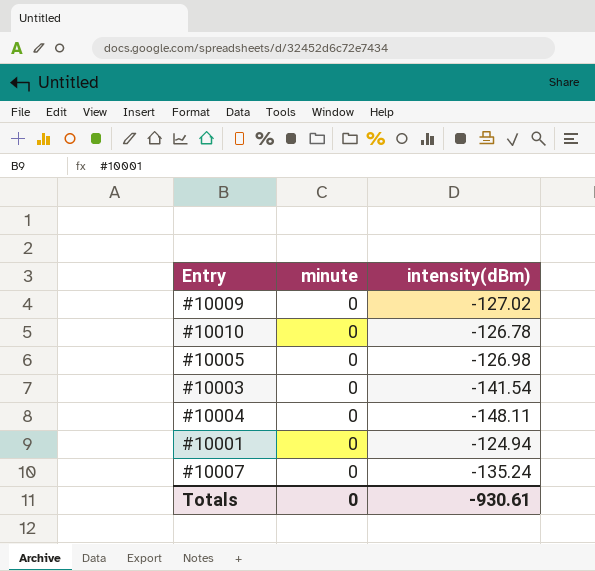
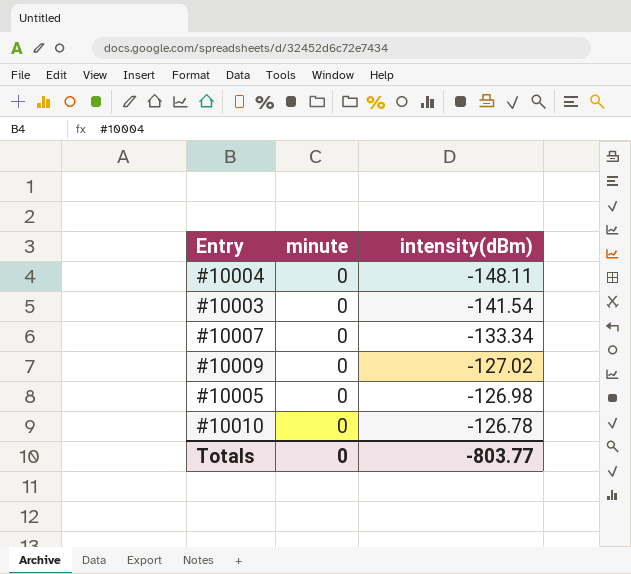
row order: none -> intensity(dBm) ascending
row #10001: 0 | -124.94 -> none
#10007 | intensity(dBm): -135.24 -> -133.34
Totals | intensity(dBm): -930.61 -> -803.77

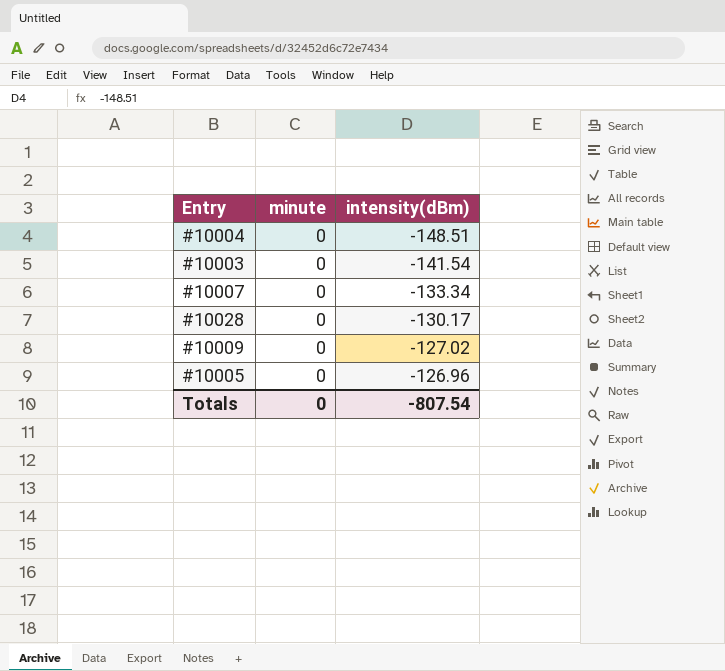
row #10010: 0 | -126.78 -> none
#10004 | intensity(dBm): -148.11 -> -148.51
row #10028: none -> 0 | -130.17
#10005 | intensity(dBm): -126.98 -> -126.96
Totals | intensity(dBm): -803.77 -> -807.54

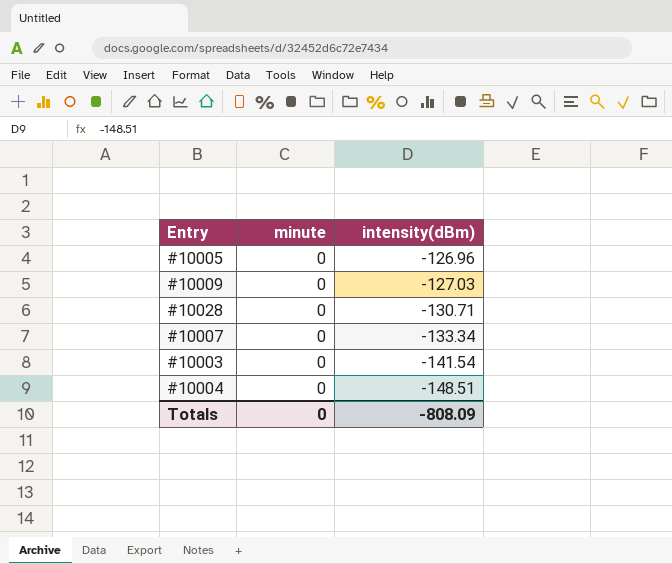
row order: intensity(dBm) ascending -> intensity(dBm) descending
#10009 | intensity(dBm): -127.02 -> -127.03
#10028 | intensity(dBm): -130.17 -> -130.71
Totals | intensity(dBm): -807.54 -> -808.09

